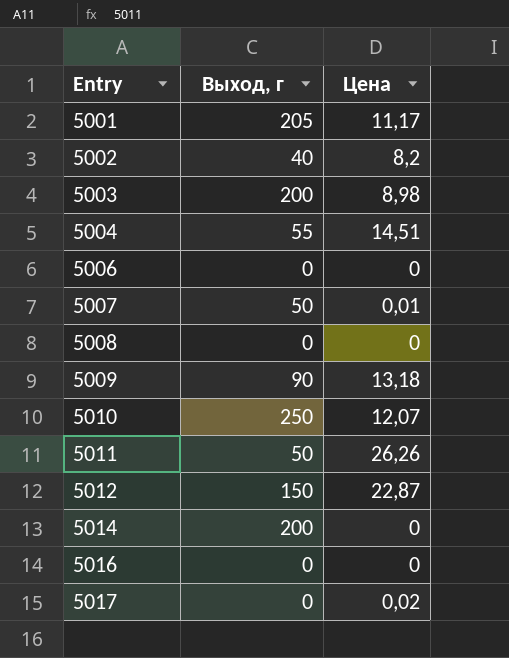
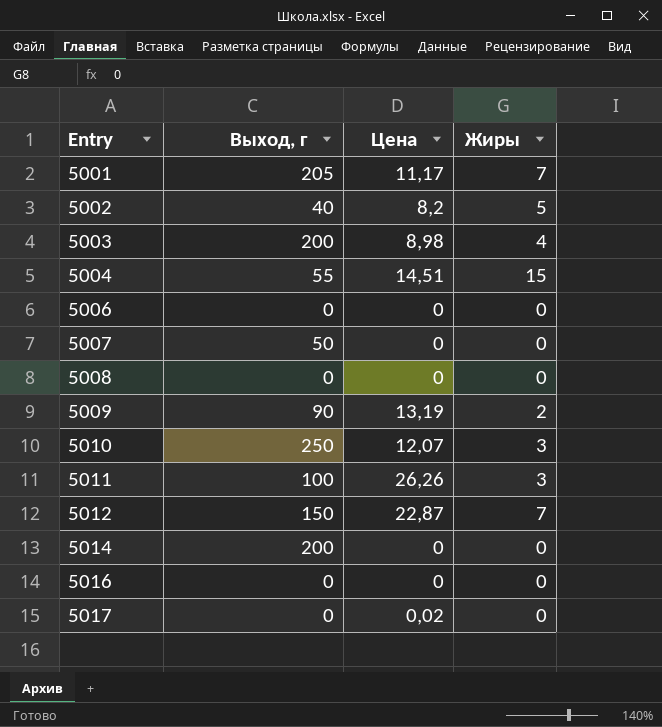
column Жиры | position: none -> 4
5007 | Цена: 0,01 -> 0
5009 | Цена: 13,18 -> 13,19
5011 | Выход, г: 50 -> 100

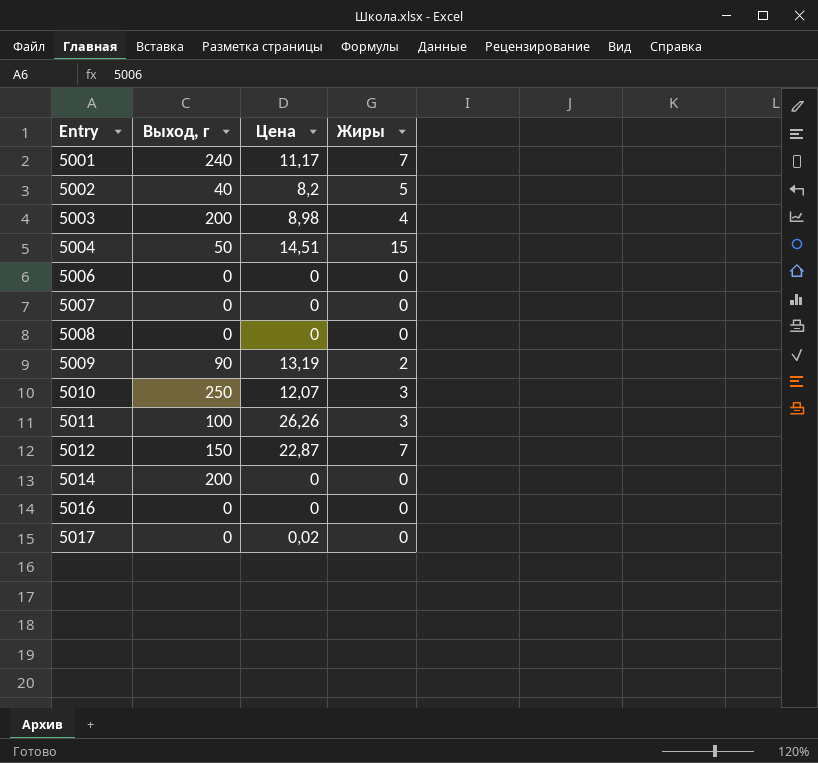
5001 | Выход, г: 205 -> 240
5004 | Выход, г: 55 -> 50
5007 | Выход, г: 50 -> 0

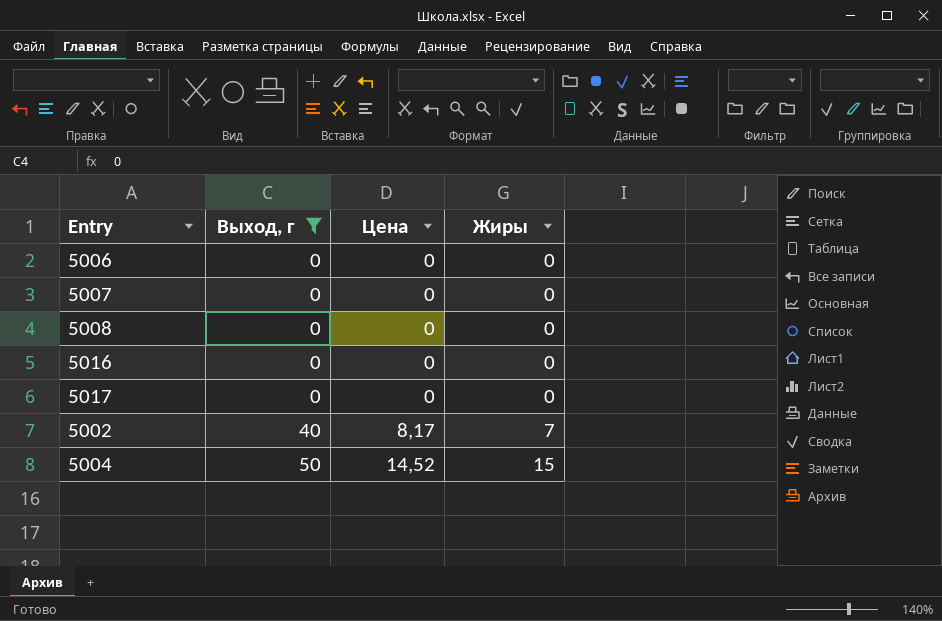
filter: none -> Выход, г <= 50
row order: Entry ascending -> Выход, г ascending
5017 | Цена: 0,02 -> 0
5002 | Цена: 8,2 -> 8,17
5002 | Жиры: 5 -> 7
5004 | Цена: 14,51 -> 14,52

